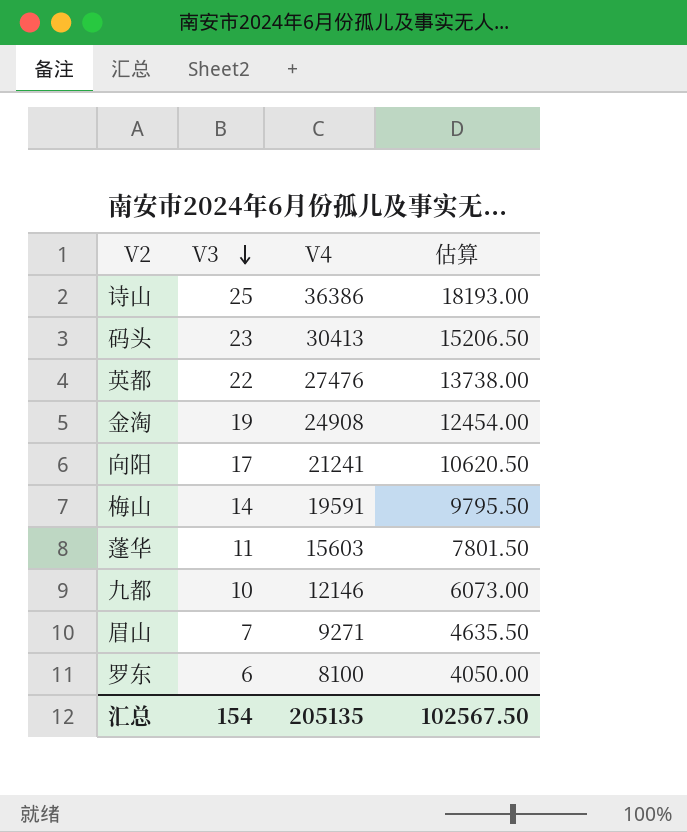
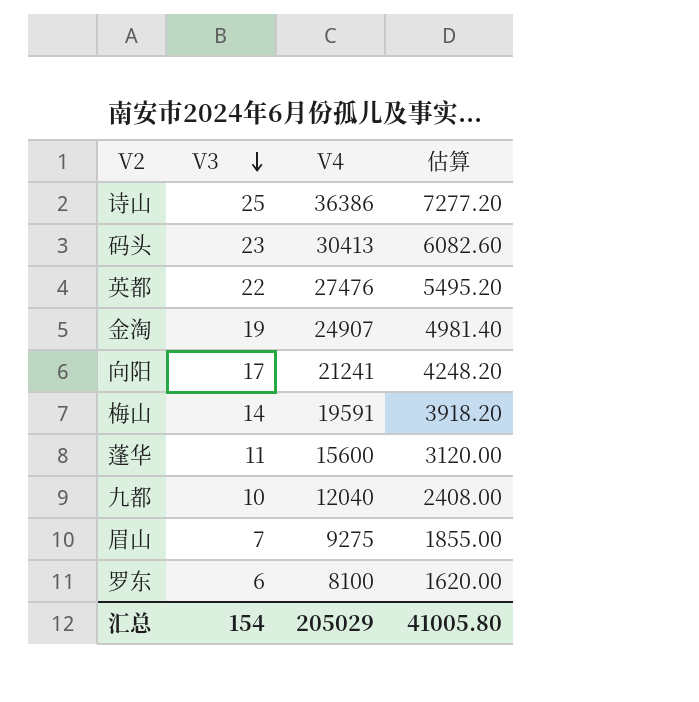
column 估算 | formula: [V4] * 0.5 -> [V4] * 0.2
金淘 | V4: 24908 -> 24907
蓬华 | V4: 15603 -> 15600
九都 | V4: 12146 -> 12040
眉山 | V4: 9271 -> 9275
汇总 | V4: 205135 -> 205029
汇总 | 估算: 102567.50 -> 41005.80

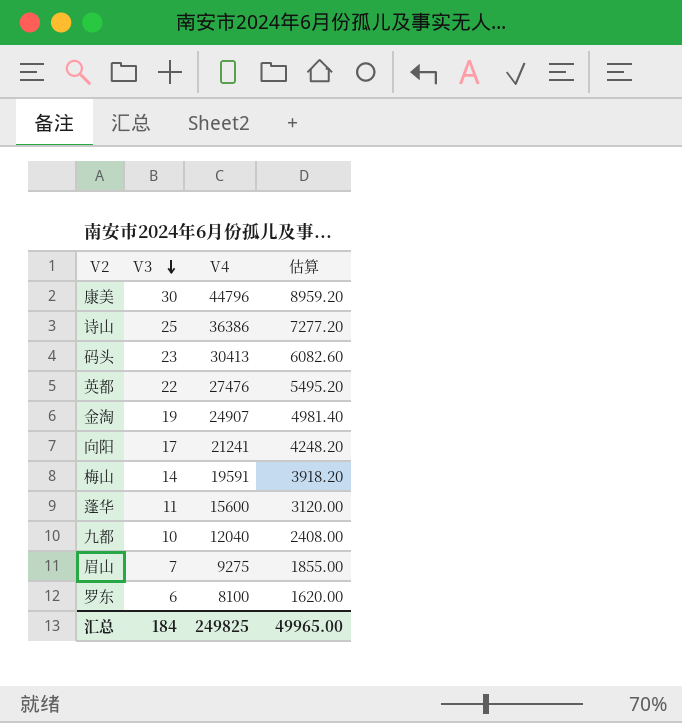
row 康美: none -> 30 | 44796 | 8959.20
汇总 | V3: 154 -> 184
汇总 | V4: 205029 -> 249825
汇总 | 估算: 41005.80 -> 49965.00

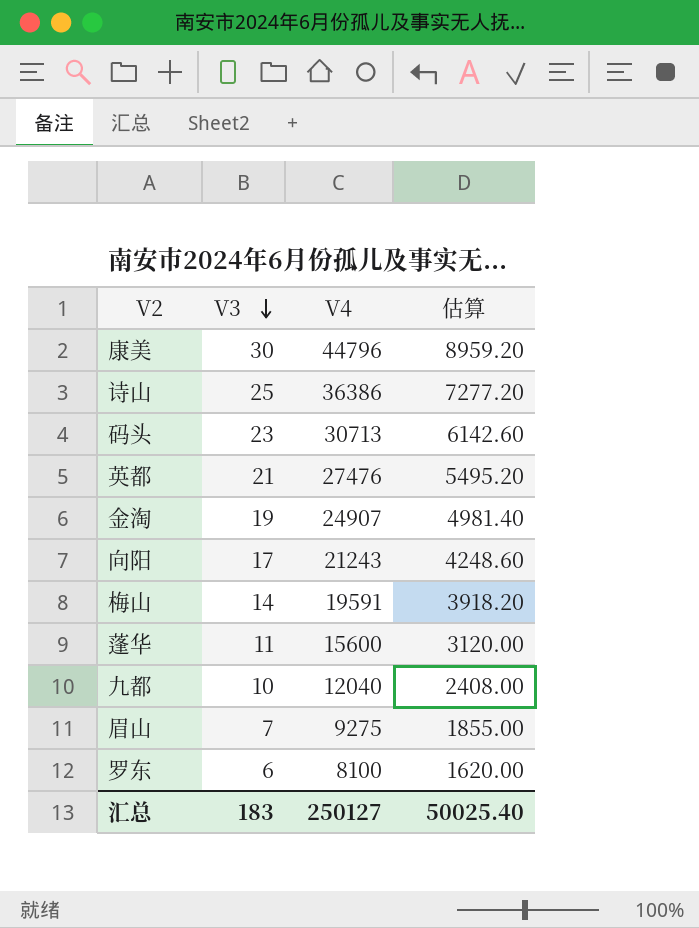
码头 | V4: 30413 -> 30713
码头 | 估算: 6082.60 -> 6142.60
英都 | V3: 22 -> 21
向阳 | V4: 21241 -> 21243
向阳 | 估算: 4248.20 -> 4248.60
汇总 | V3: 184 -> 183
汇总 | V4: 249825 -> 250127
汇总 | 估算: 49965.00 -> 50025.40

